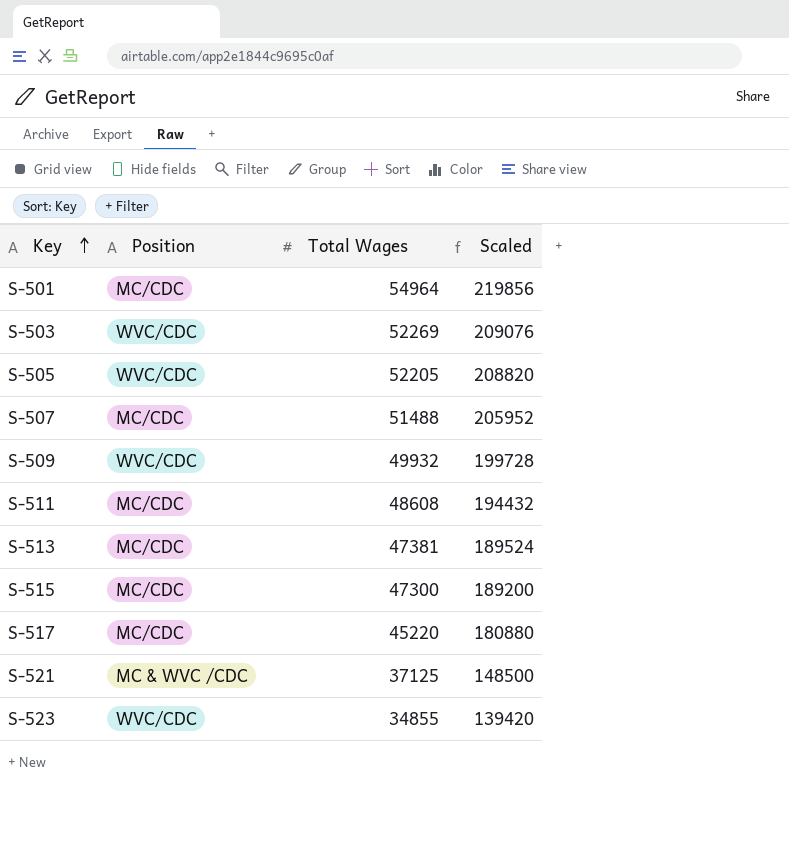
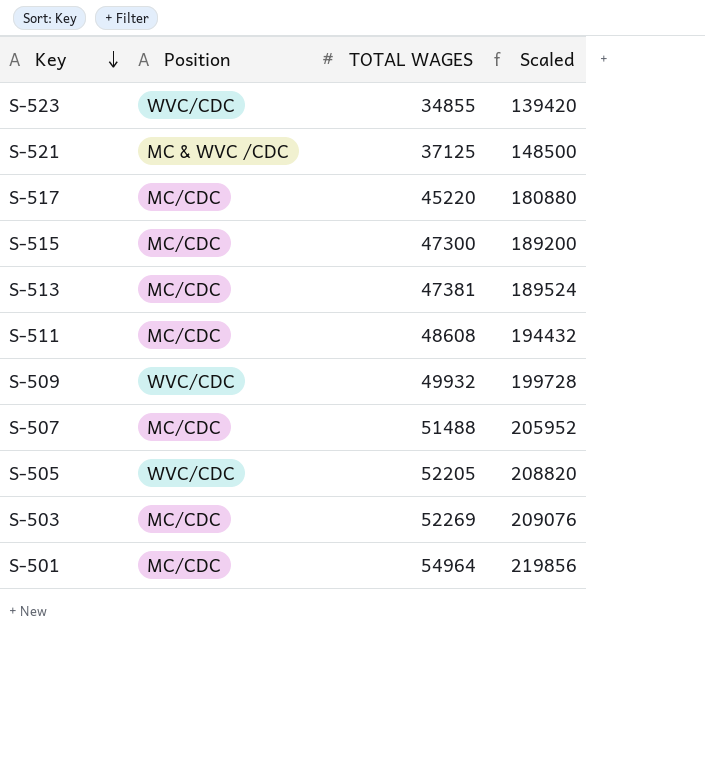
row order: Key ascending -> Key descending
column name: Total Wages -> TOTAL WAGES
S-503 | Position: WVC/CDC -> MC/CDC

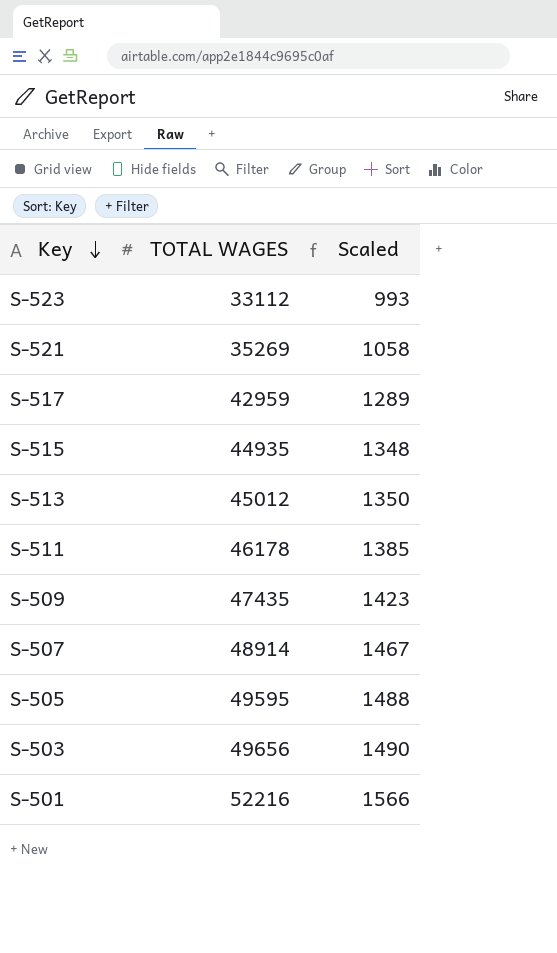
column Position | position: 2 -> none
column Scaled | formula: [TOTAL WAGES] * 4 -> [TOTAL WAGES] * 0.03
S-523 | TOTAL WAGES: 34855 -> 33112
S-521 | TOTAL WAGES: 37125 -> 35269
S-517 | TOTAL WAGES: 45220 -> 42959
S-515 | TOTAL WAGES: 47300 -> 44935
S-513 | TOTAL WAGES: 47381 -> 45012
S-511 | TOTAL WAGES: 48608 -> 46178
S-509 | TOTAL WAGES: 49932 -> 47435
S-507 | TOTAL WAGES: 51488 -> 48914
S-505 | TOTAL WAGES: 52205 -> 49595
S-503 | TOTAL WAGES: 52269 -> 49656
S-501 | TOTAL WAGES: 54964 -> 52216

